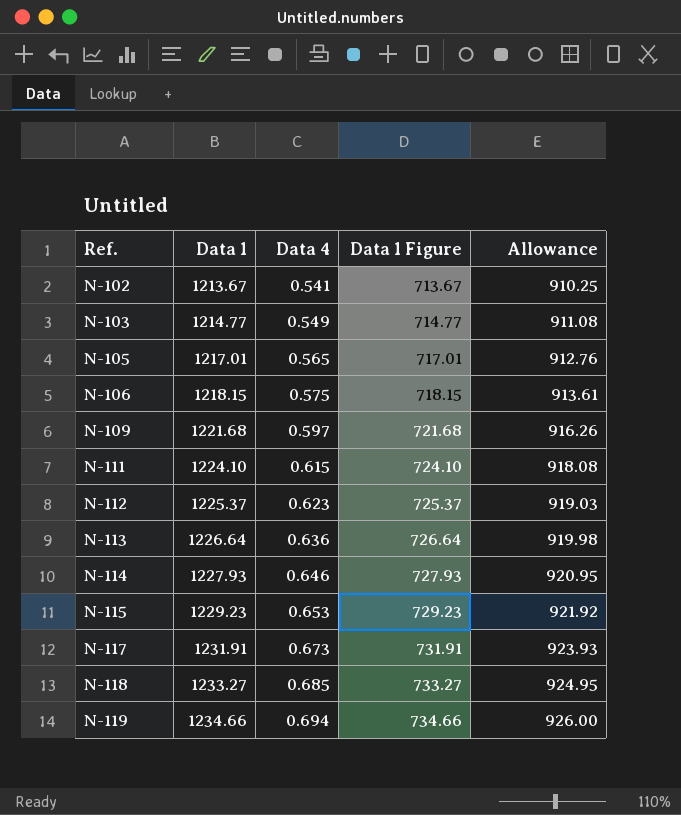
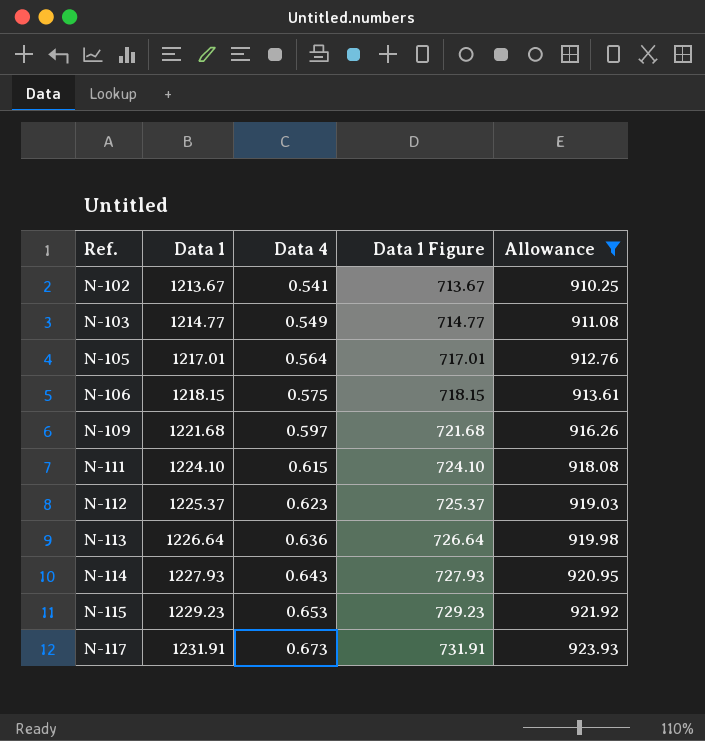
filter: none -> Allowance <= 923.93
N-105 | Data 4: 0.565 -> 0.564
N-114 | Data 4: 0.646 -> 0.643

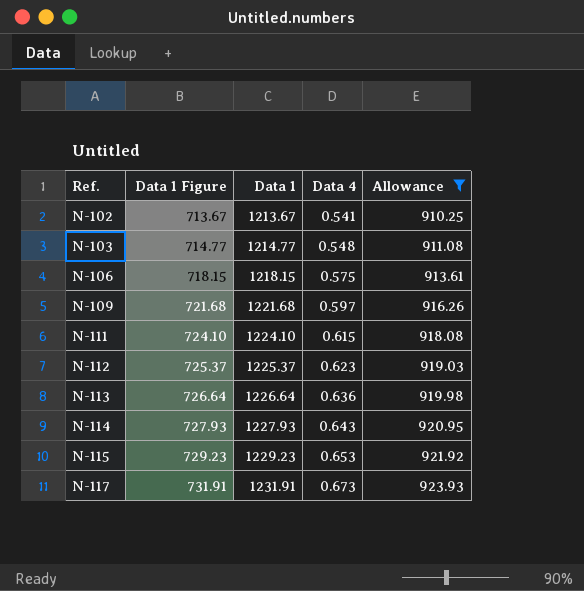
column Data 1 Figure | position: 4 -> 2
row N-105: 1217.01 | 0.564 | 717.01 | 912.76 -> none
N-103 | Data 4: 0.549 -> 0.548

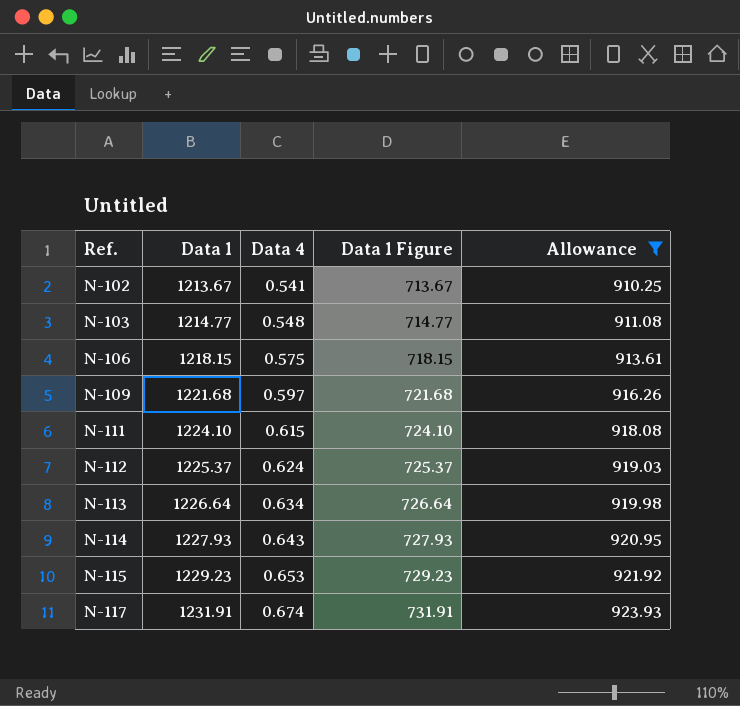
column Data 1 Figure | position: 2 -> 4
N-112 | Data 4: 0.623 -> 0.624
N-113 | Data 4: 0.636 -> 0.634
N-117 | Data 4: 0.673 -> 0.674

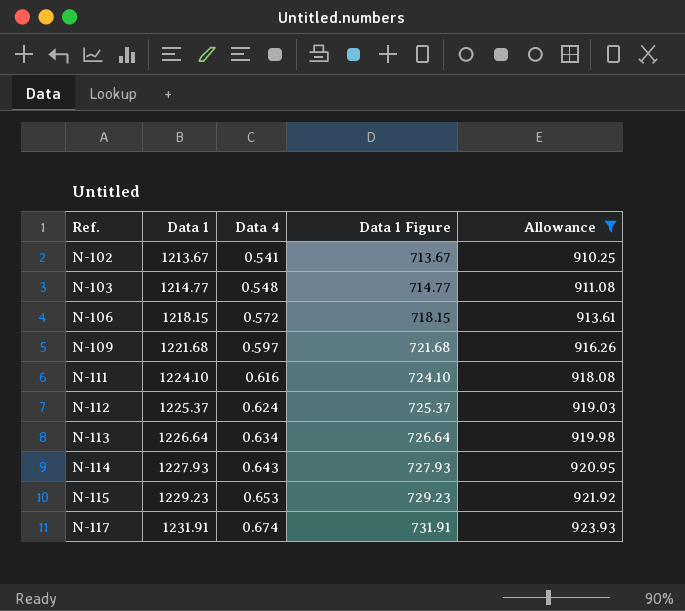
N-106 | Data 4: 0.575 -> 0.572
N-111 | Data 4: 0.615 -> 0.616

